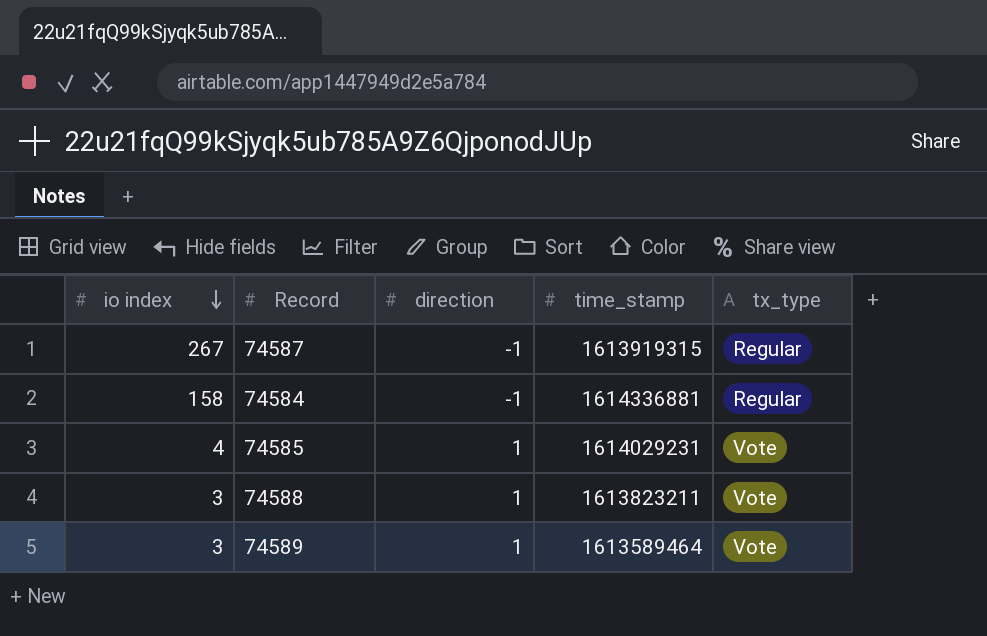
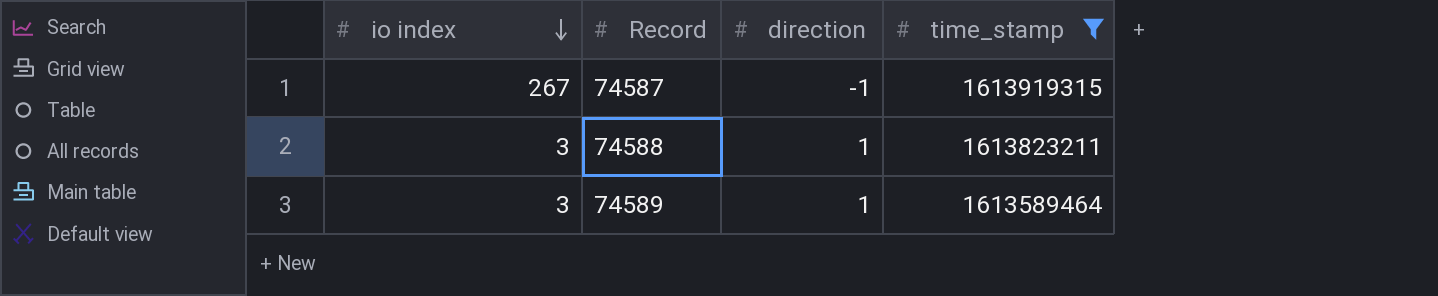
filter: none -> time_stamp <= 1613919315
column tx_type | position: 5 -> none

